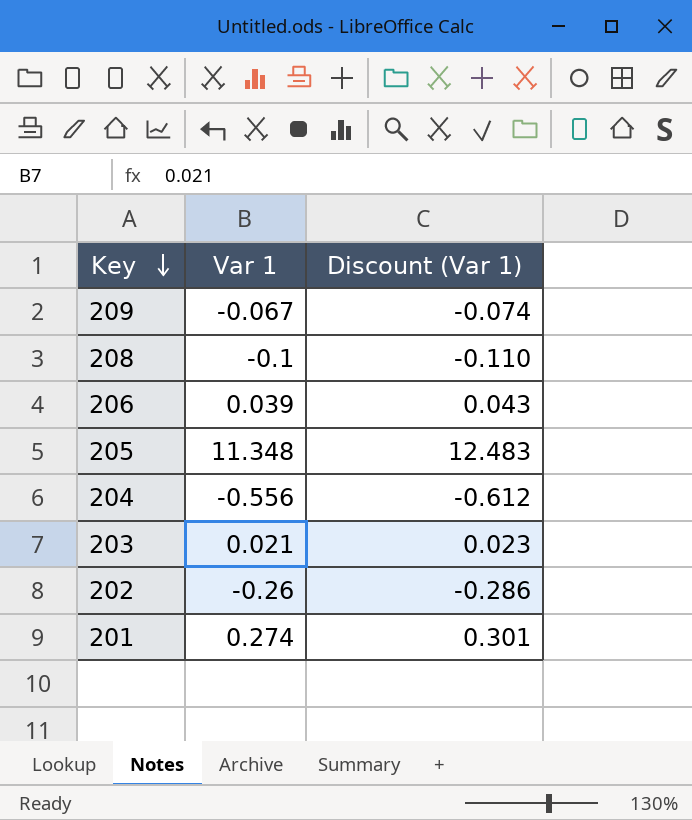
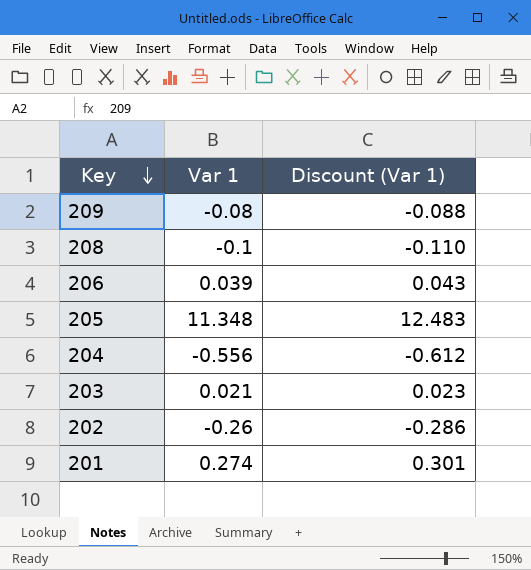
209 | Var 1: -0.067 -> -0.08
209 | Discount (Var 1): -0.074 -> -0.088

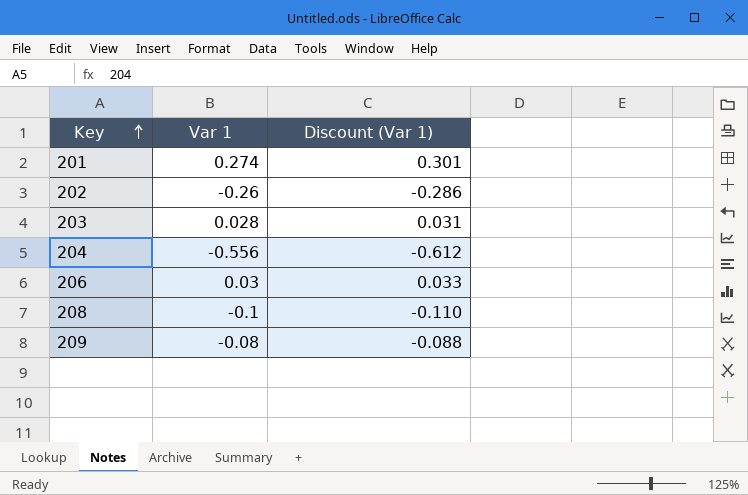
row order: Key descending -> Key ascending
row 205: 11.348 | 12.483 -> none
203 | Var 1: 0.021 -> 0.028
203 | Discount (Var 1): 0.023 -> 0.031
206 | Var 1: 0.039 -> 0.03
206 | Discount (Var 1): 0.043 -> 0.033

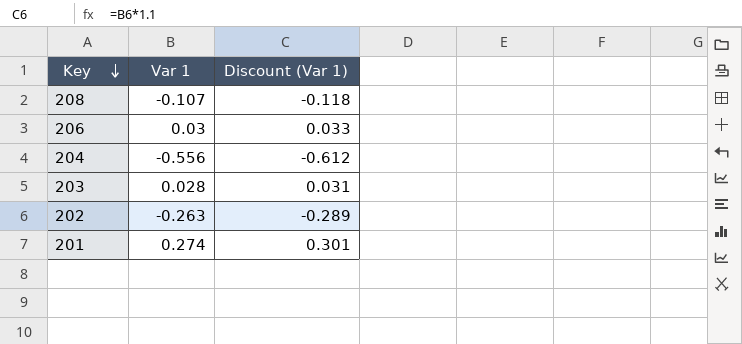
row order: Key ascending -> Key descending
row 209: -0.08 | -0.088 -> none
208 | Var 1: -0.1 -> -0.107
208 | Discount (Var 1): -0.110 -> -0.118
202 | Var 1: -0.26 -> -0.263
202 | Discount (Var 1): -0.286 -> -0.289

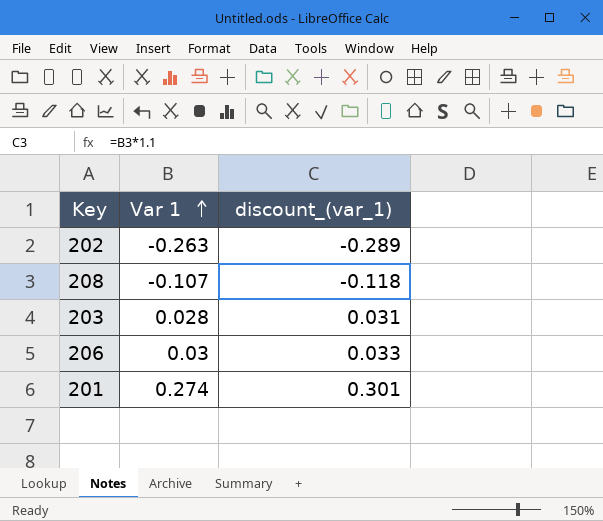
row order: Key descending -> Var 1 ascending
column name: Discount (Var 1) -> discount_(var_1)
row 204: -0.556 | -0.612 -> none

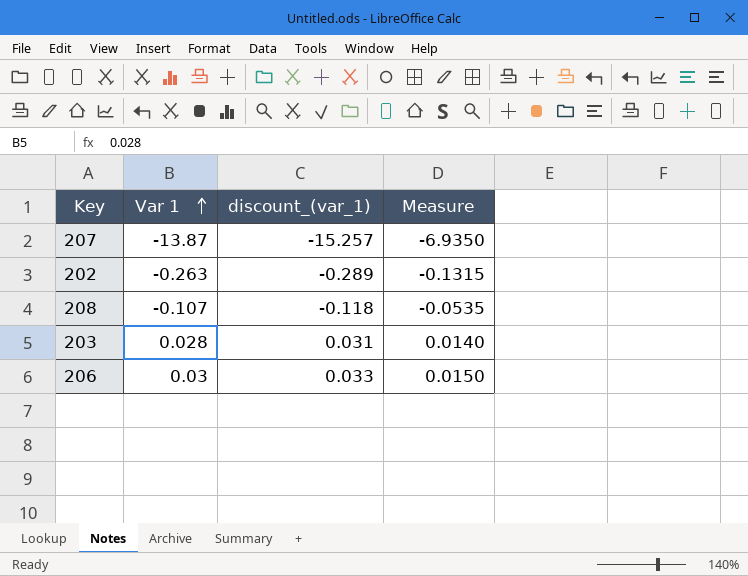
column Measure | formula: none -> [Var 1] * 0.5
row 201: 0.274 | 0.301 -> none
row 207: none -> -13.87 | -15.257 | -6.9350

